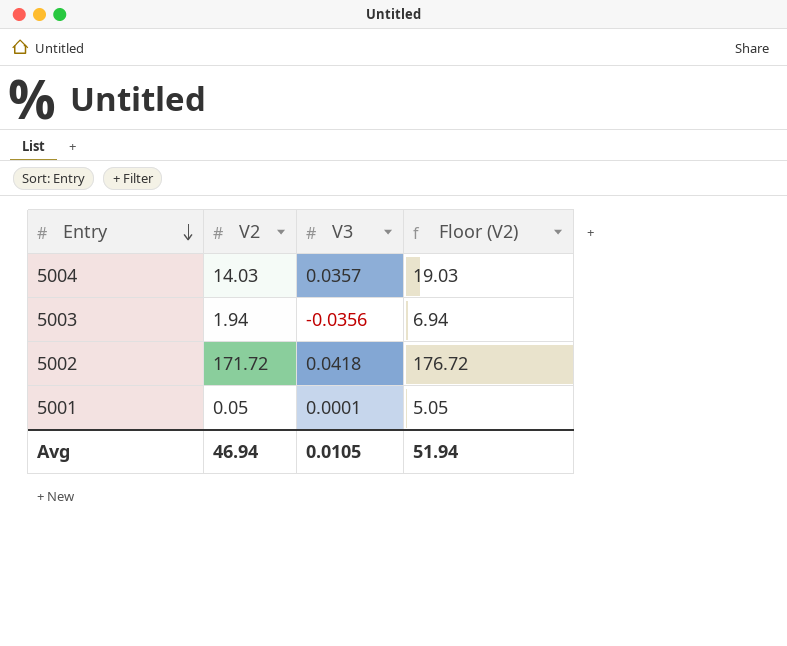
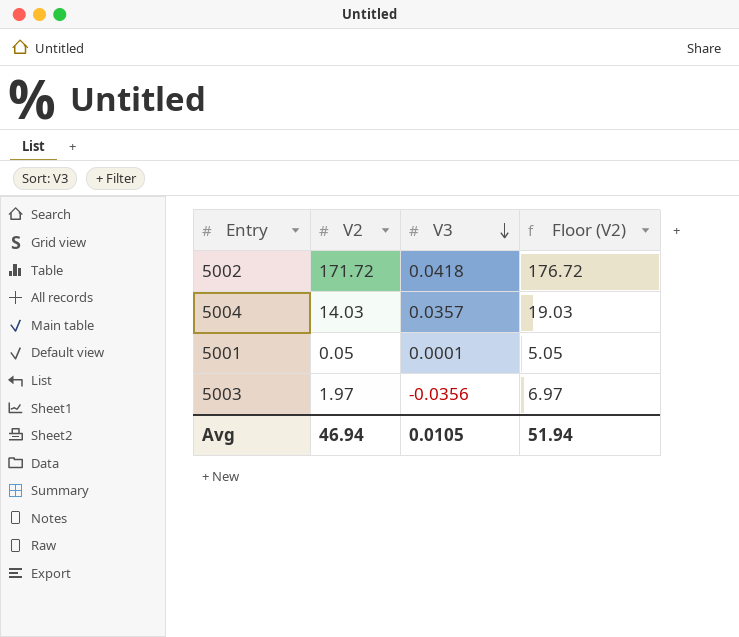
row order: Entry descending -> V3 descending
5003 | V2: 1.94 -> 1.97
5003 | Floor (V2): 6.94 -> 6.97

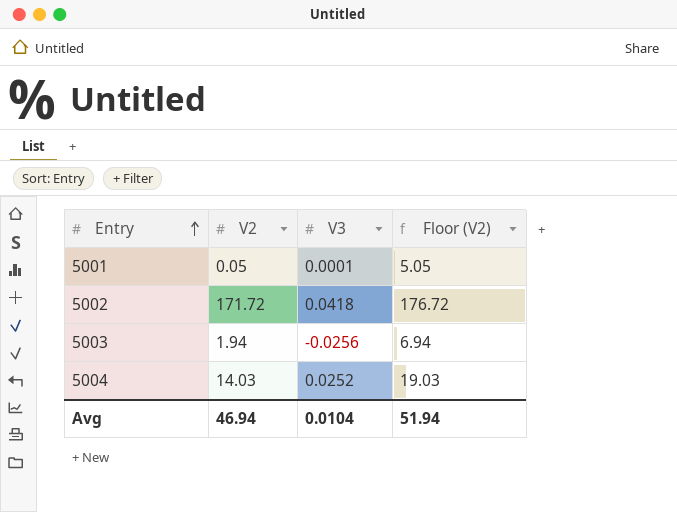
row order: V3 descending -> Entry ascending
5003 | V2: 1.97 -> 1.94
5003 | V3: -0.0356 -> -0.0256
5003 | Floor (V2): 6.97 -> 6.94
5004 | V3: 0.0357 -> 0.0252
Avg | V3: 0.0105 -> 0.0104

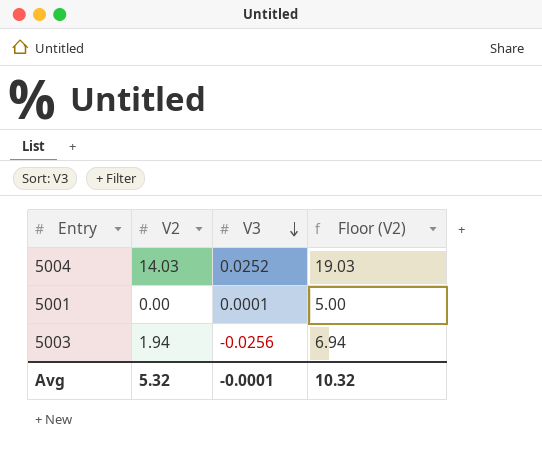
row order: Entry ascending -> V3 descending
row 5002: 171.72 | 0.0418 | 176.72 -> none
5001 | V2: 0.05 -> 0.00
5001 | Floor (V2): 5.05 -> 5.00
Avg | V2: 46.94 -> 5.32
Avg | V3: 0.0104 -> -0.0001
Avg | Floor (V2): 51.94 -> 10.32

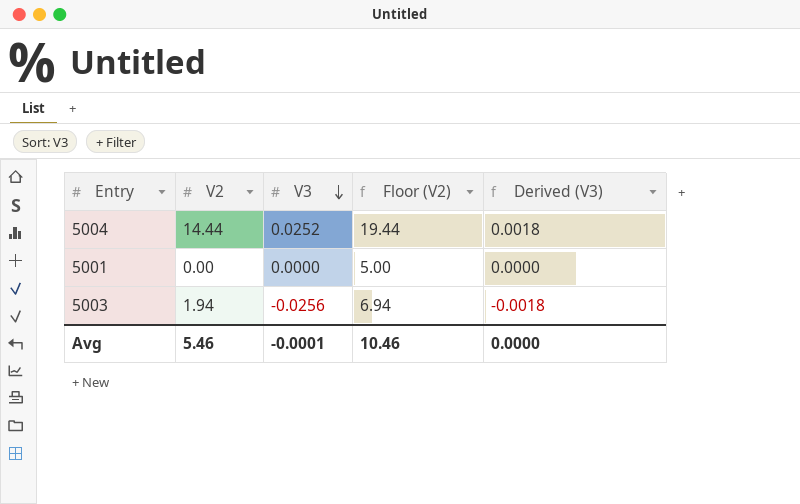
column Derived (V3) | formula: none -> [V3] * 0.07
5004 | V2: 14.03 -> 14.44
5004 | Floor (V2): 19.03 -> 19.44
5001 | V3: 0.0001 -> 0.0000
Avg | V2: 5.32 -> 5.46
Avg | Floor (V2): 10.32 -> 10.46

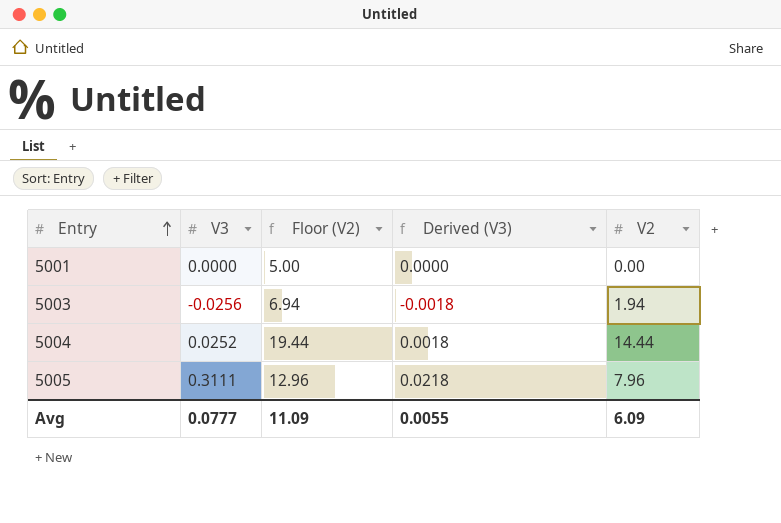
row order: V3 descending -> Entry ascending
column V2 | position: 2 -> 5
row 5005: none -> 0.3111 | 12.96 | 0.0218 | 7.96
Avg | V3: -0.0001 -> 0.0777
Avg | Floor (V2): 10.46 -> 11.09
Avg | Derived (V3): 0.0000 -> 0.0055
Avg | V2: 5.46 -> 6.09

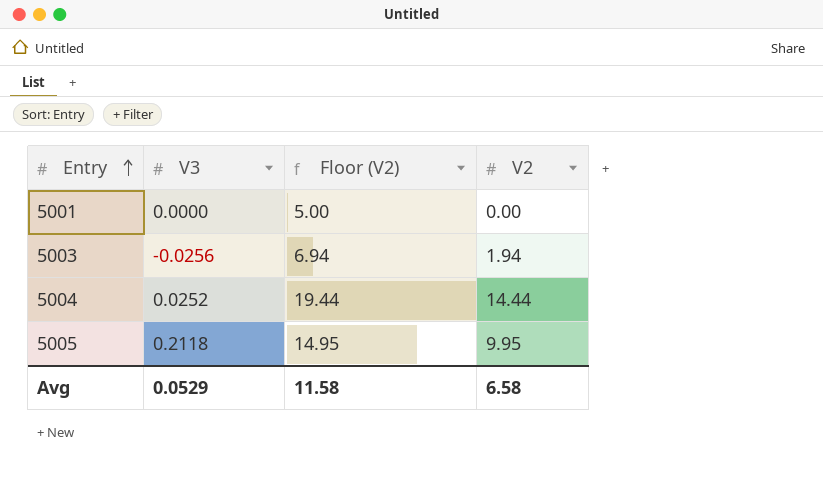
column Derived (V3) | formula: [V3] * 0.07 -> none
5005 | V3: 0.3111 -> 0.2118
5005 | Floor (V2): 12.96 -> 14.95
5005 | V2: 7.96 -> 9.95
Avg | V3: 0.0777 -> 0.0529
Avg | Floor (V2): 11.09 -> 11.58
Avg | V2: 6.09 -> 6.58

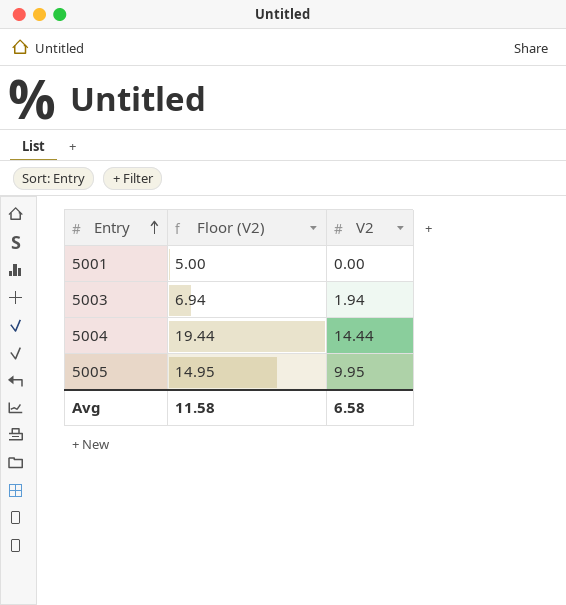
column V3 | position: 2 -> none

